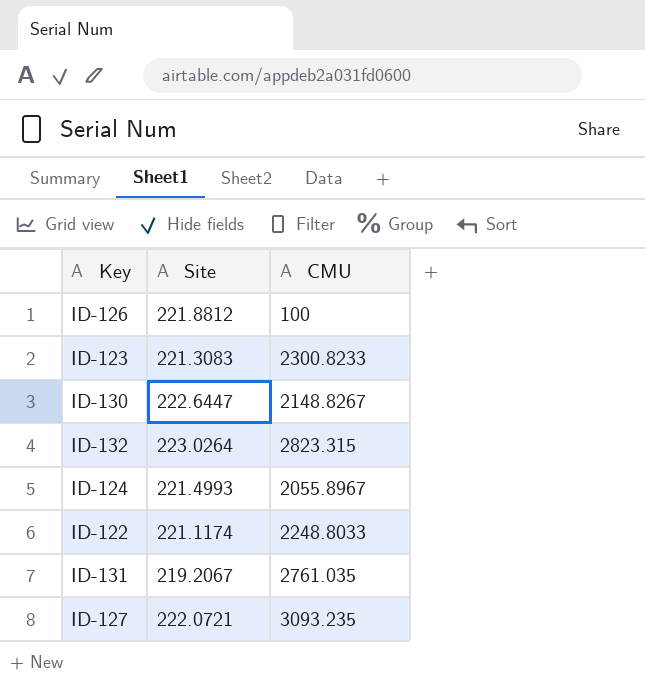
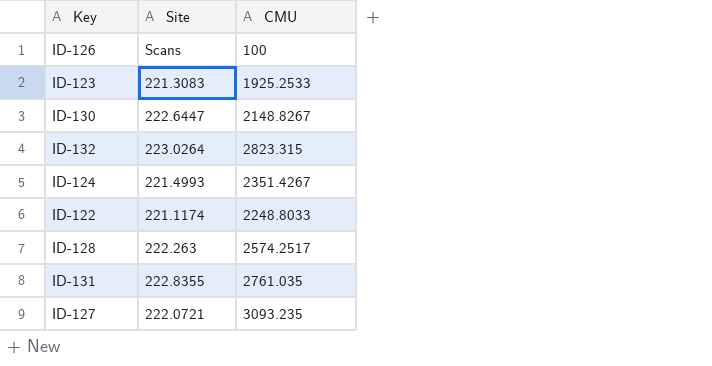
ID-126 | Site: 221.8812 -> Scans
ID-123 | CMU: 2300.8233 -> 1925.2533
ID-124 | CMU: 2055.8967 -> 2351.4267
row ID-128: none -> 222.263 | 2574.2517
ID-131 | Site: 219.2067 -> 222.8355

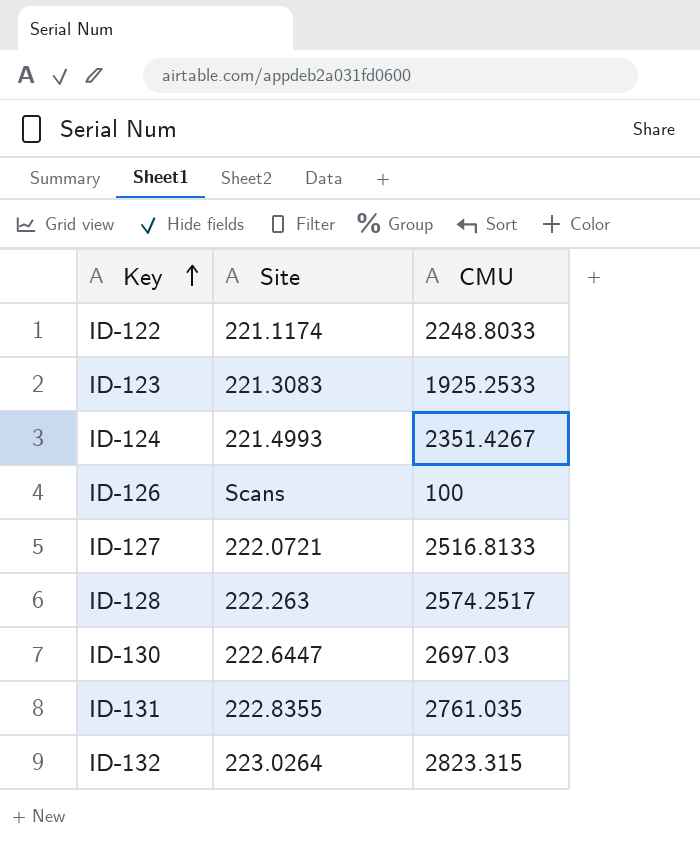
row order: none -> Key ascending
ID-127 | CMU: 3093.235 -> 2516.8133
ID-130 | CMU: 2148.8267 -> 2697.03

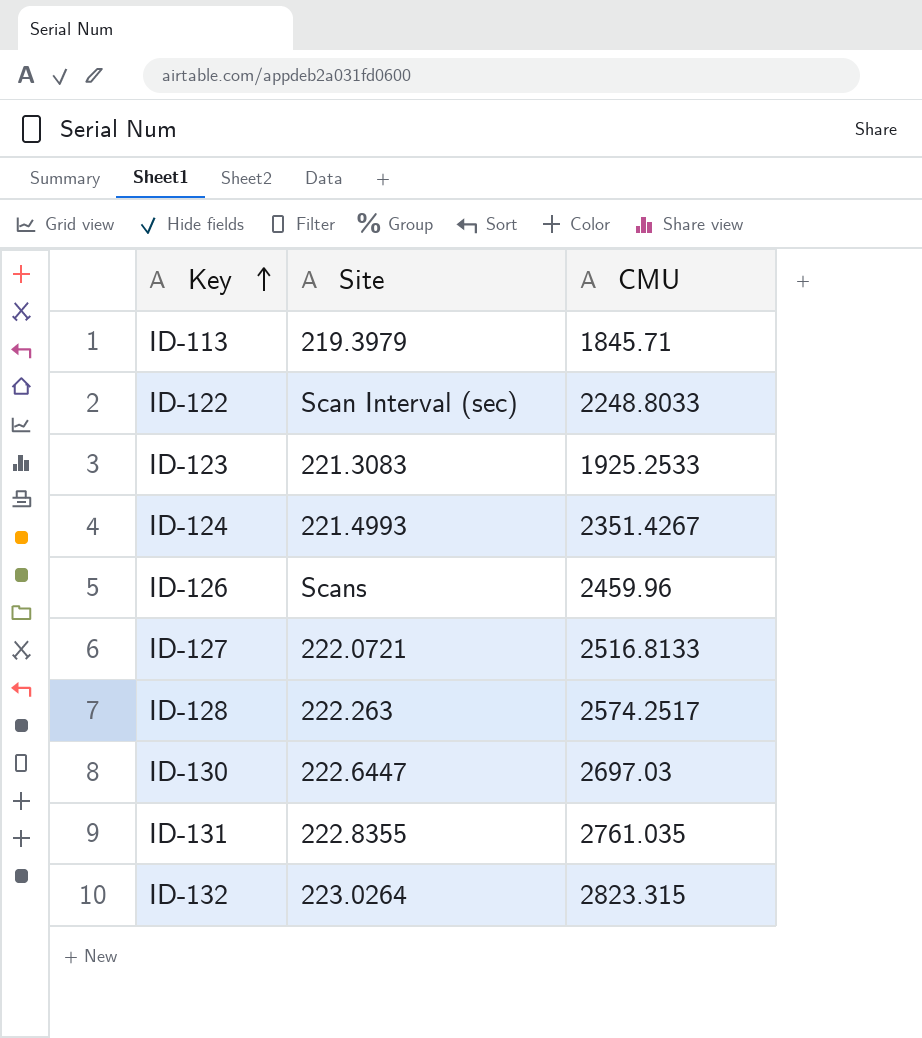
row ID-113: none -> 219.3979 | 1845.71
ID-122 | Site: 221.1174 -> Scan Interval (sec)
ID-126 | CMU: 100 -> 2459.96

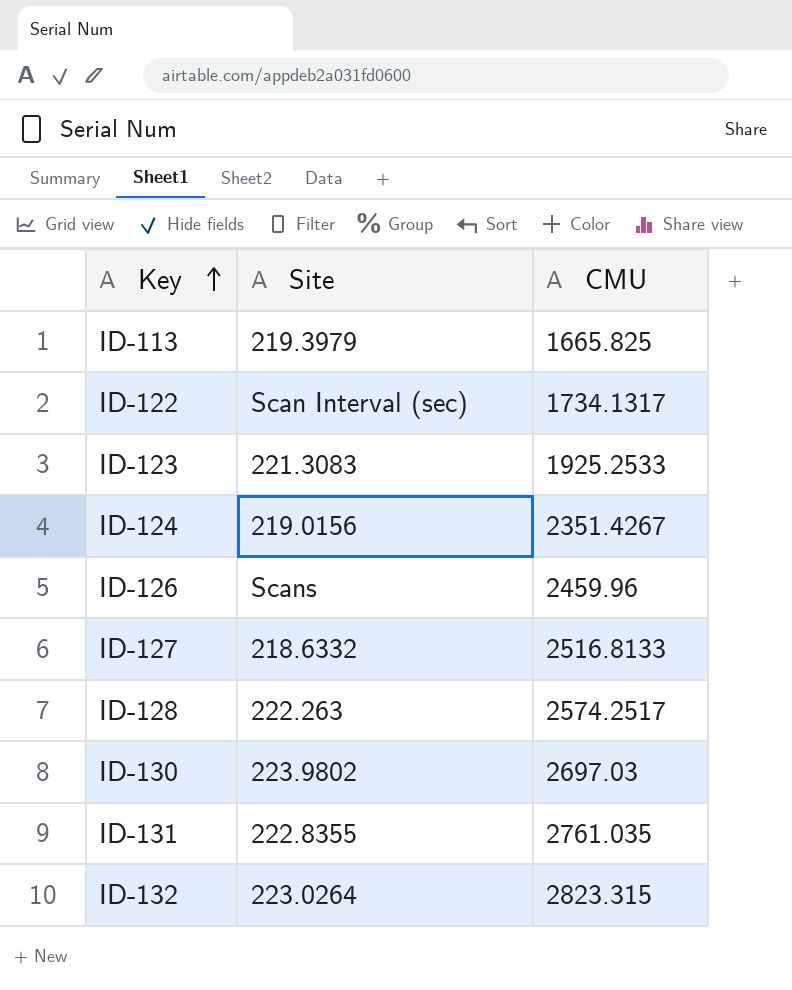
ID-113 | CMU: 1845.71 -> 1665.825
ID-122 | CMU: 2248.8033 -> 1734.1317
ID-124 | Site: 221.4993 -> 219.0156
ID-127 | Site: 222.0721 -> 218.6332
ID-130 | Site: 222.6447 -> 223.9802

